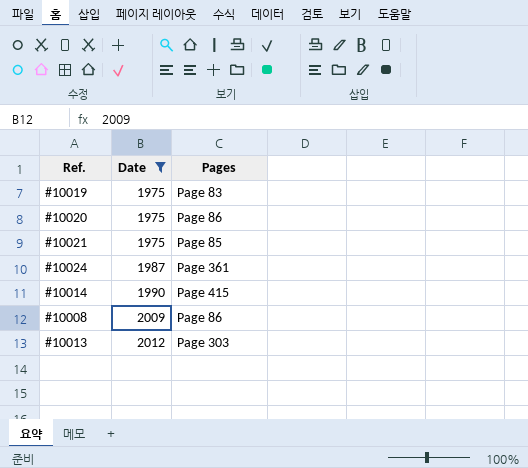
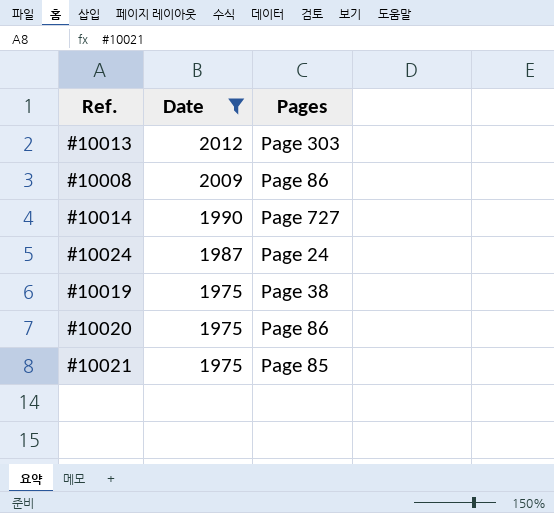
row order: Date ascending -> Date descending
#10014 | Pages: Page 415 -> Page 727
#10024 | Pages: Page 361 -> Page 24
#10019 | Pages: Page 83 -> Page 38

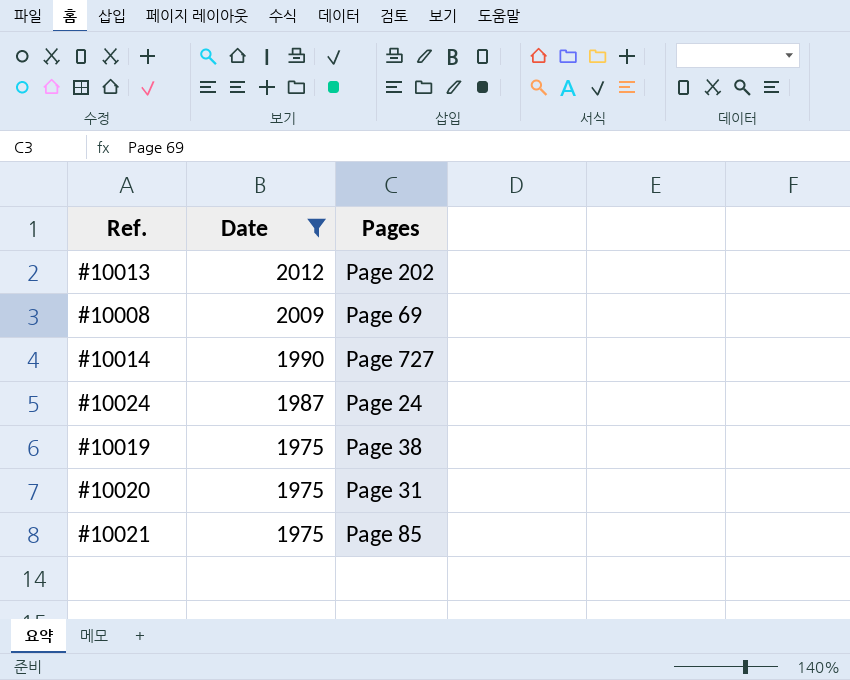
#10013 | Pages: Page 303 -> Page 202
#10008 | Pages: Page 86 -> Page 69
#10020 | Pages: Page 86 -> Page 31

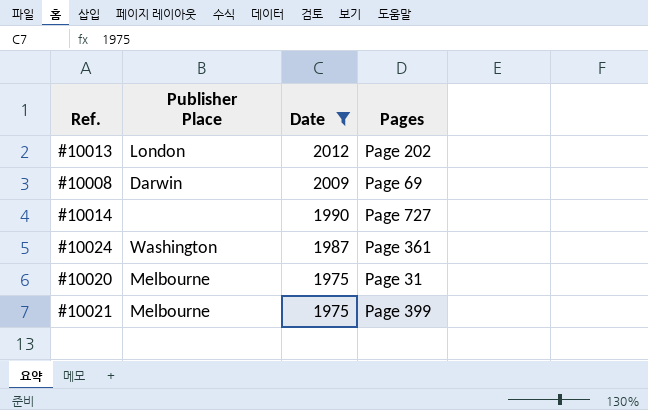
column Publisher Place | position: none -> 2
row #10019: 1975 | Page 38 -> none
#10024 | Pages: Page 24 -> Page 361
#10021 | Pages: Page 85 -> Page 399

